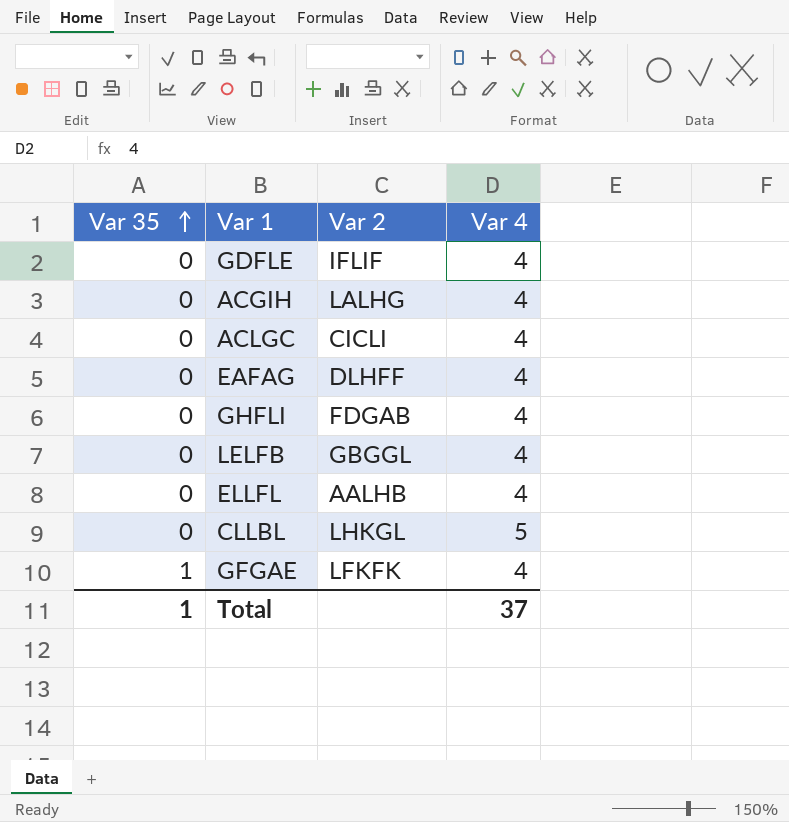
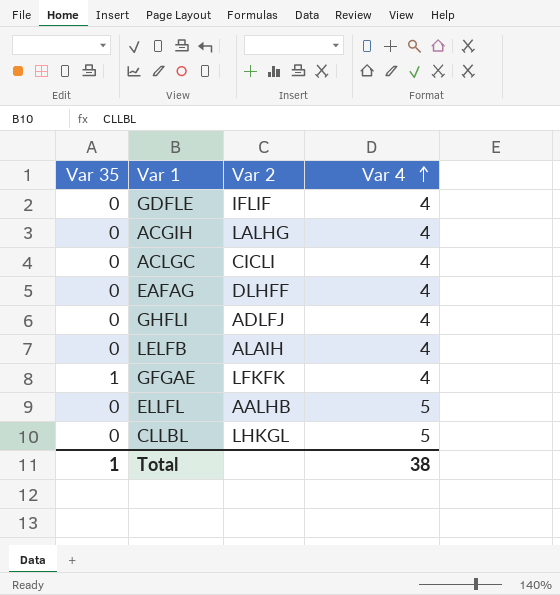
row order: Var 35 ascending -> Var 4 ascending
GHFLI | Var 2: FDGAB -> ADLFJ
LELFB | Var 2: GBGGL -> ALAIH
ELLFL | Var 4: 4 -> 5
Total | Var 4: 37 -> 38

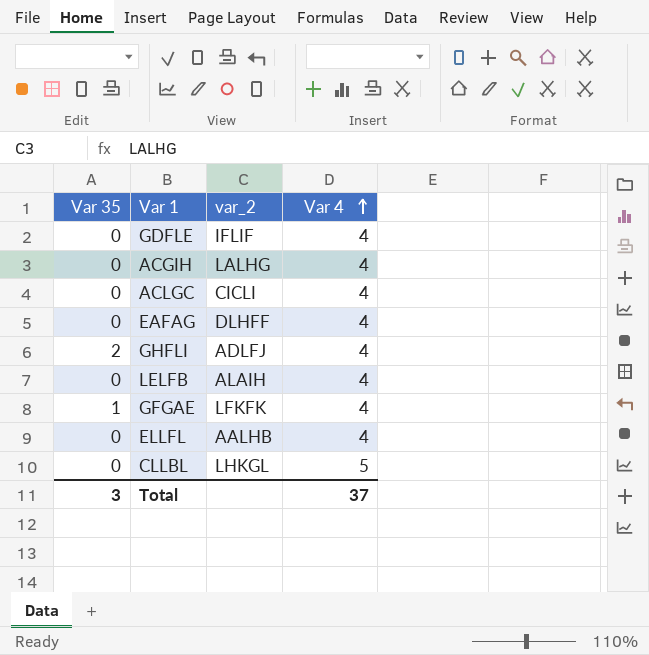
column name: Var 2 -> var_2
GHFLI | Var 35: 0 -> 2
ELLFL | Var 4: 5 -> 4
Total | Var 35: 1 -> 3
Total | Var 4: 38 -> 37

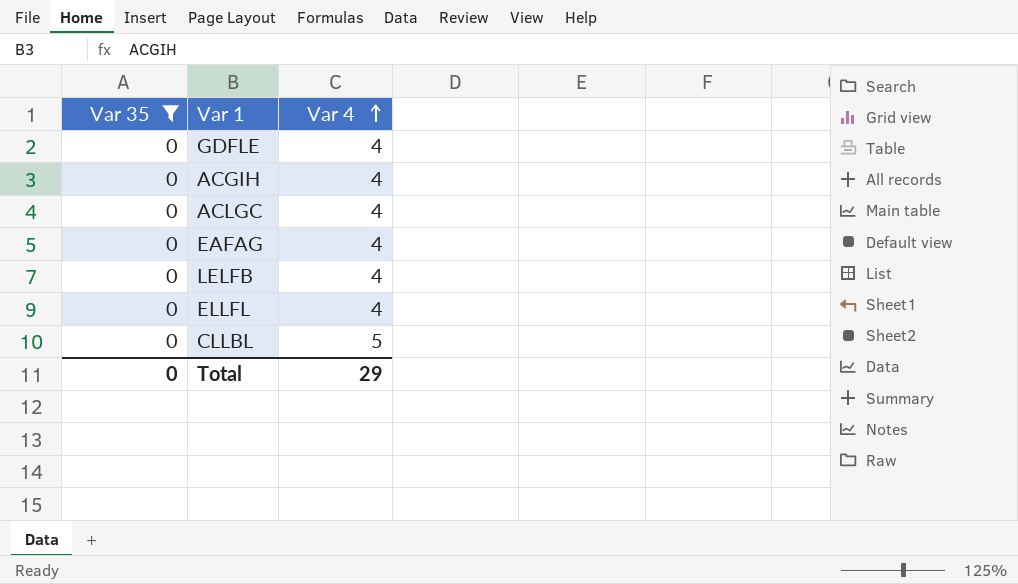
filter: none -> Var 35 = 0
column var_2 | position: 3 -> none
Total | Var 35: 3 -> 0
Total | Var 4: 37 -> 29

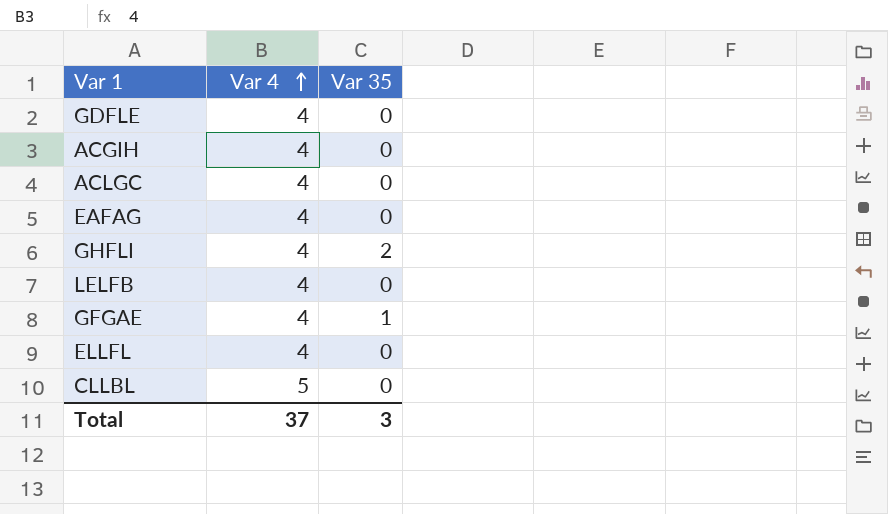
filter: Var 35 = 0 -> none
column Var 35 | position: 1 -> 3
Total | Var 4: 29 -> 37
Total | Var 35: 0 -> 3

